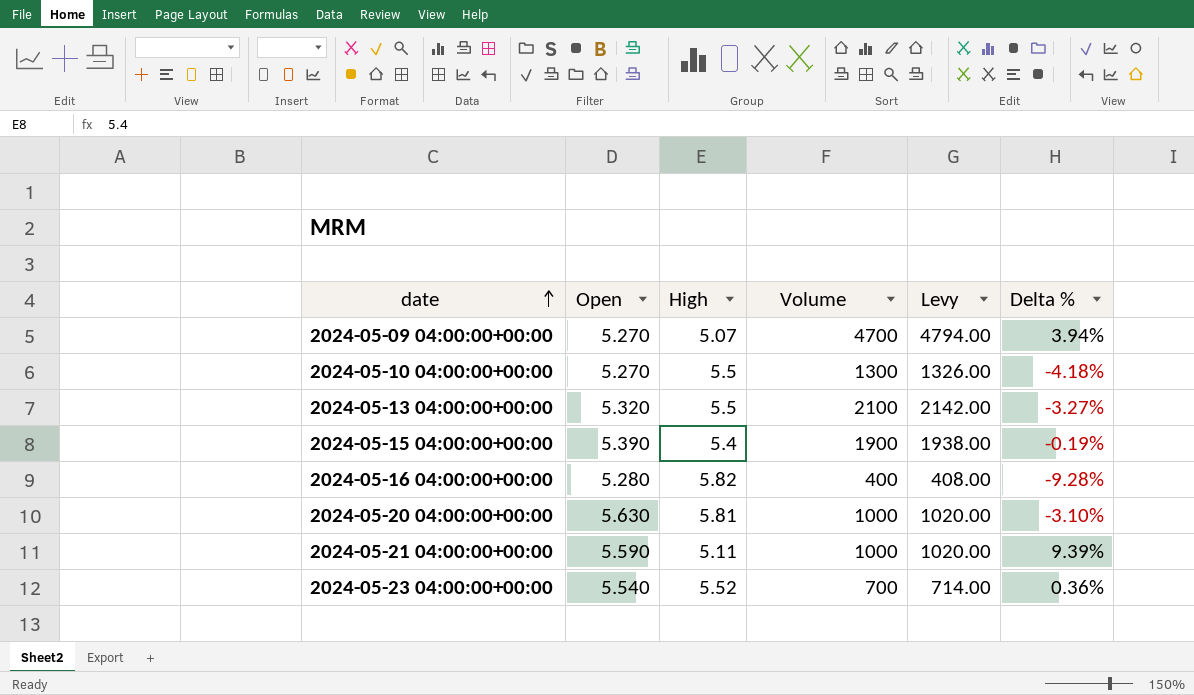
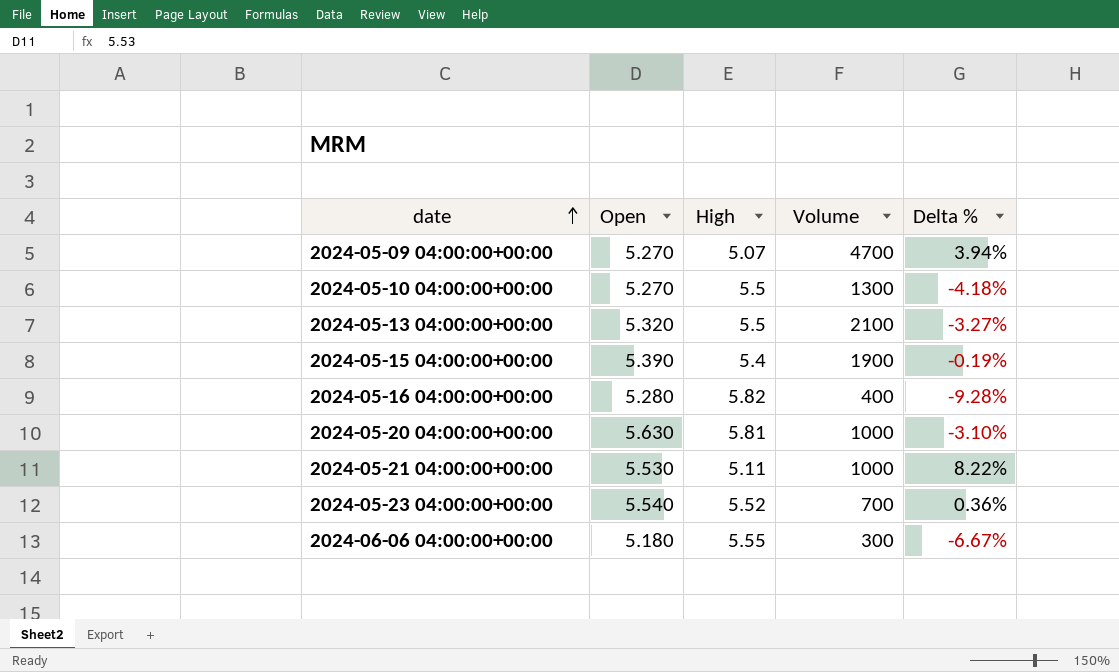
column Levy | formula: [Volume] * 1.02 -> none
2024-05-21 04:00:00+00:00 | Open: 5.590 -> 5.530
2024-05-21 04:00:00+00:00 | Delta %: 9.39% -> 8.22%
row 2024-06-06 04:00:00+00:00: none -> 5.180 | 5.55 | 300 | -6.67%

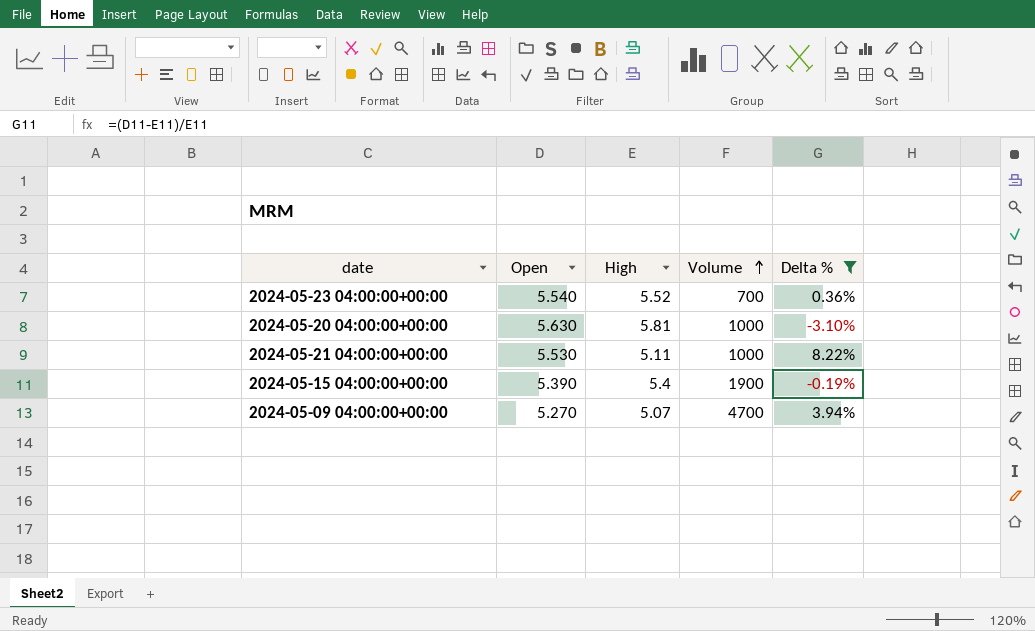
filter: none -> Delta % >= -3.10%
row order: date ascending -> Volume ascending

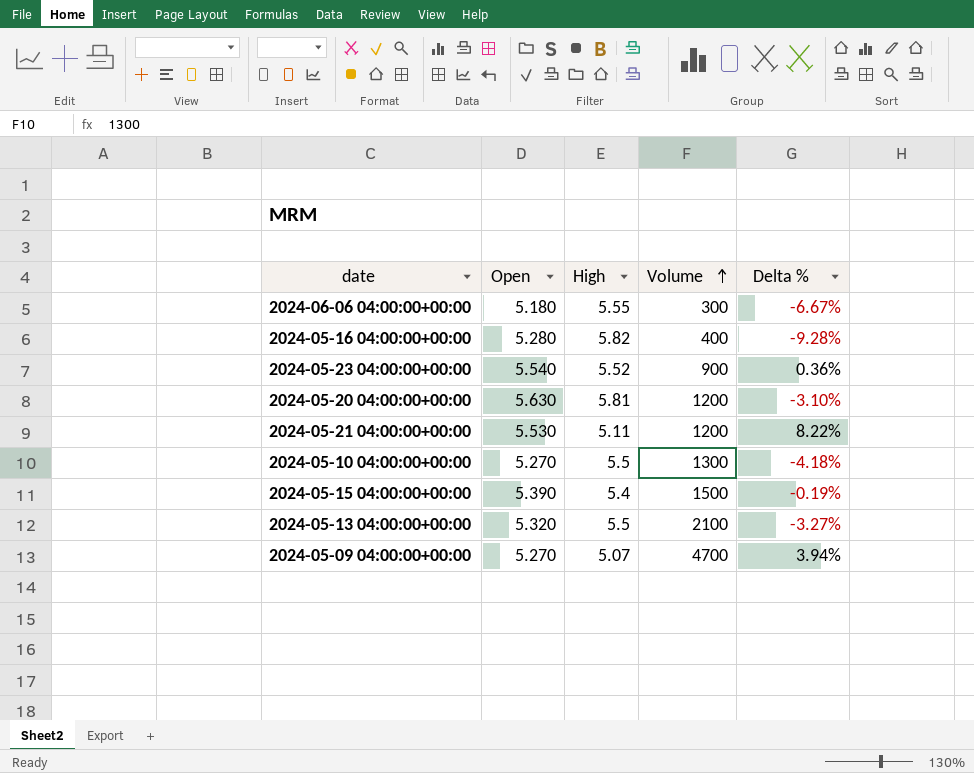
filter: Delta % >= -3.10% -> none
2024-05-23 04:00:00+00:00 | Volume: 700 -> 900
2024-05-20 04:00:00+00:00 | Volume: 1000 -> 1200
2024-05-21 04:00:00+00:00 | Volume: 1000 -> 1200
2024-05-15 04:00:00+00:00 | Volume: 1900 -> 1500

